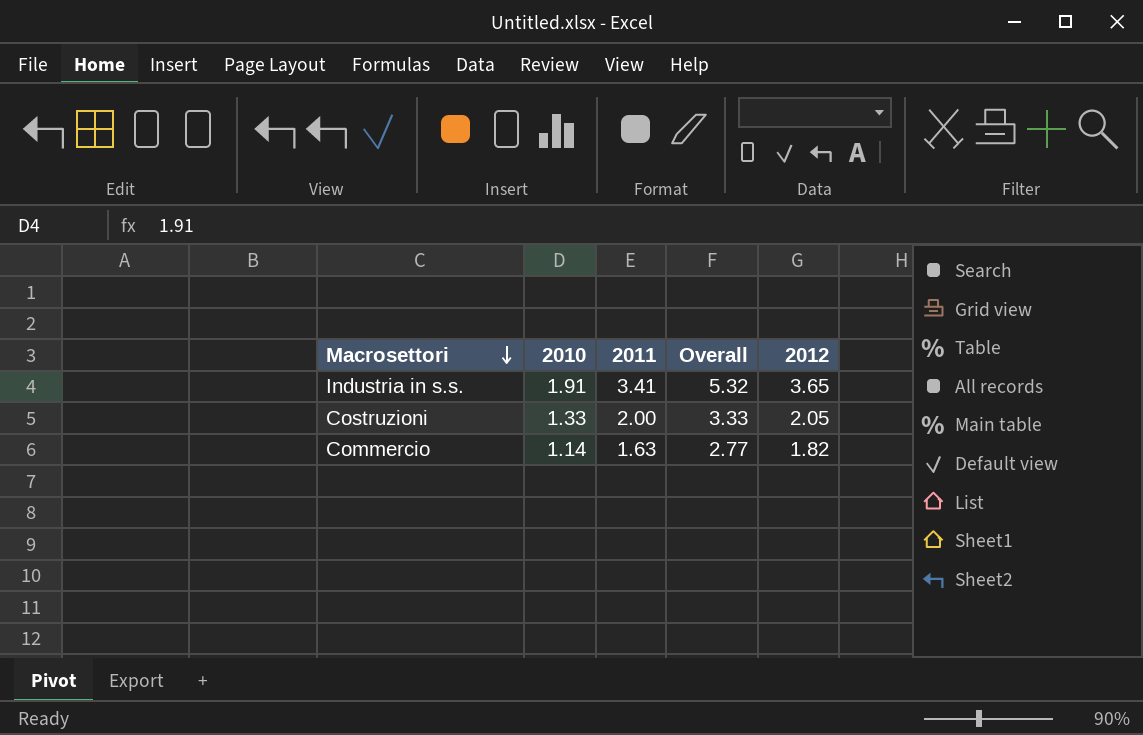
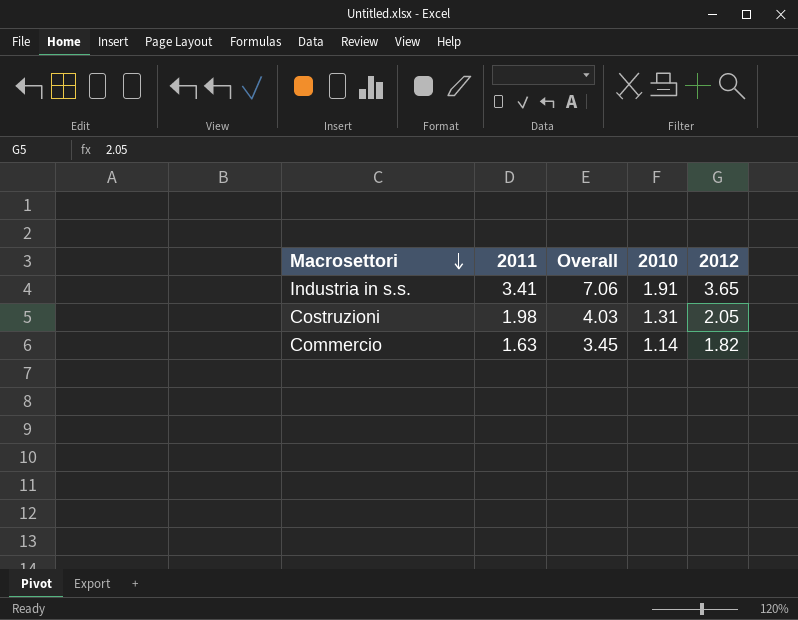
column Overall | formula: [2010] + [2011] -> [2011] + [2012]
column 2010 | position: 2 -> 4
Costruzioni | 2011: 2.00 -> 1.98
Costruzioni | 2010: 1.33 -> 1.31

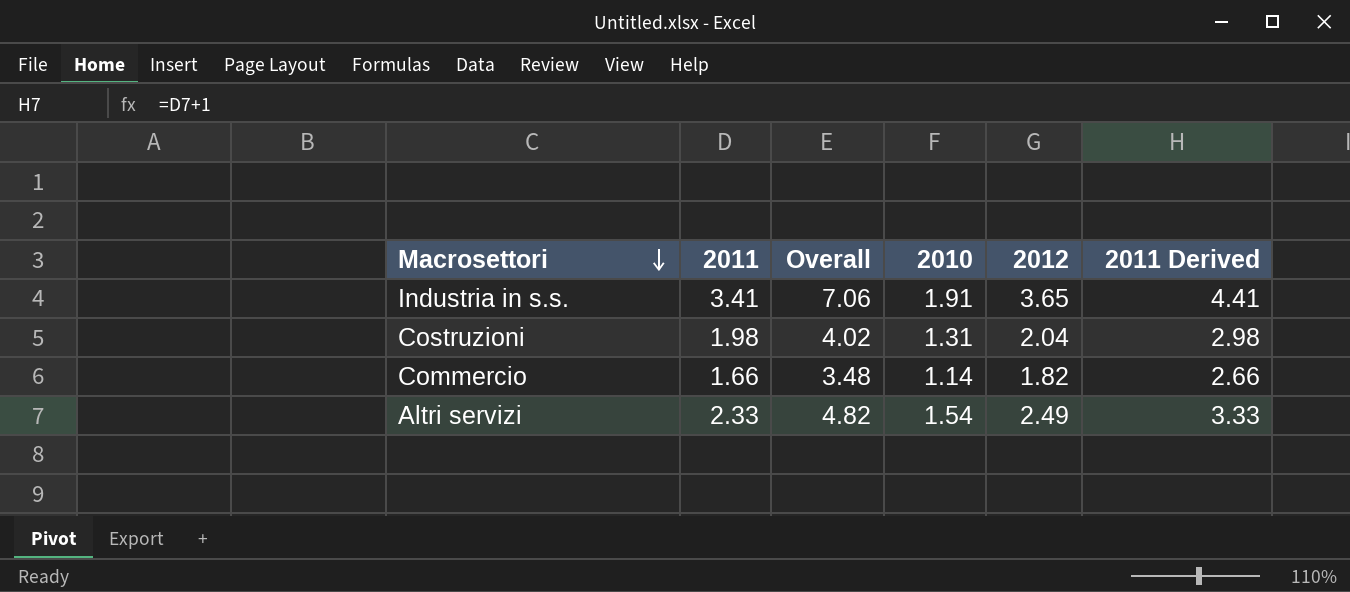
column 2011 Derived | formula: none -> [2011] + 1
Costruzioni | Overall: 4.03 -> 4.02
Costruzioni | 2012: 2.05 -> 2.04
Commercio | 2011: 1.63 -> 1.66
Commercio | Overall: 3.45 -> 3.48
row Altri servizi: none -> 2.33 | 4.82 | 1.54 | 2.49 | 3.33

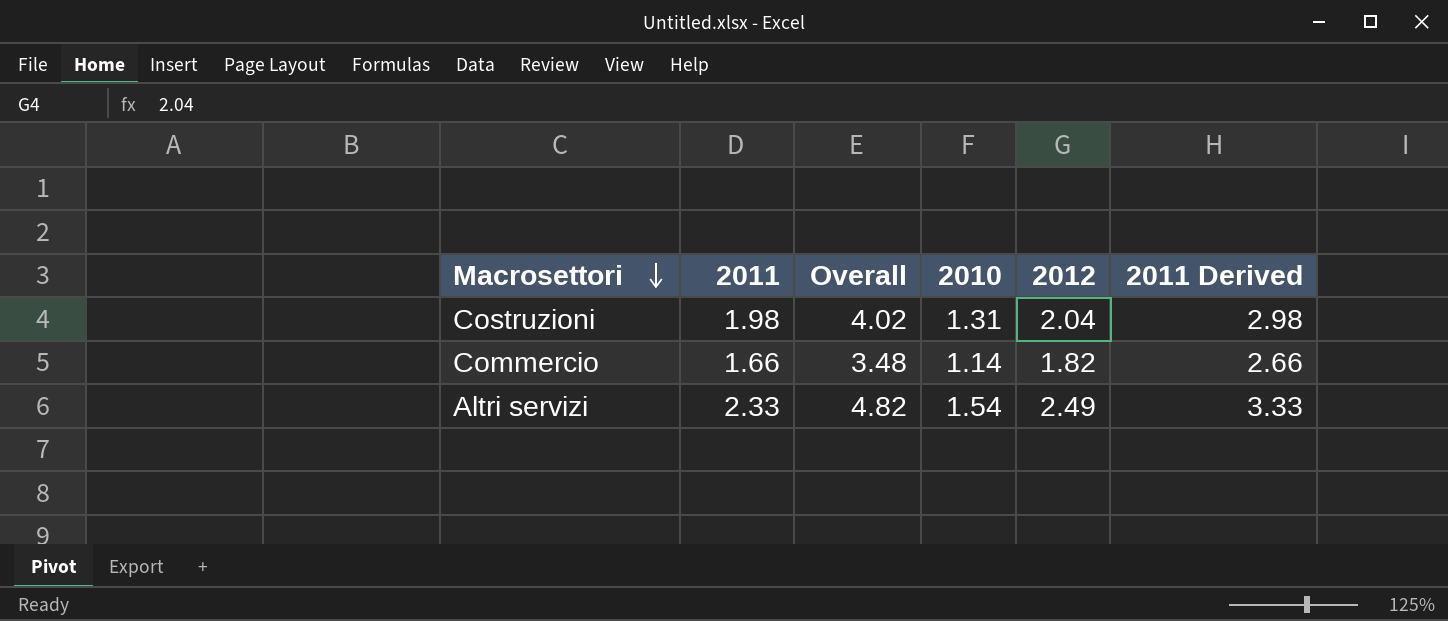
row Industria in s.s.: 3.41 | 7.06 | 1.91 | 3.65 | 4.41 -> none

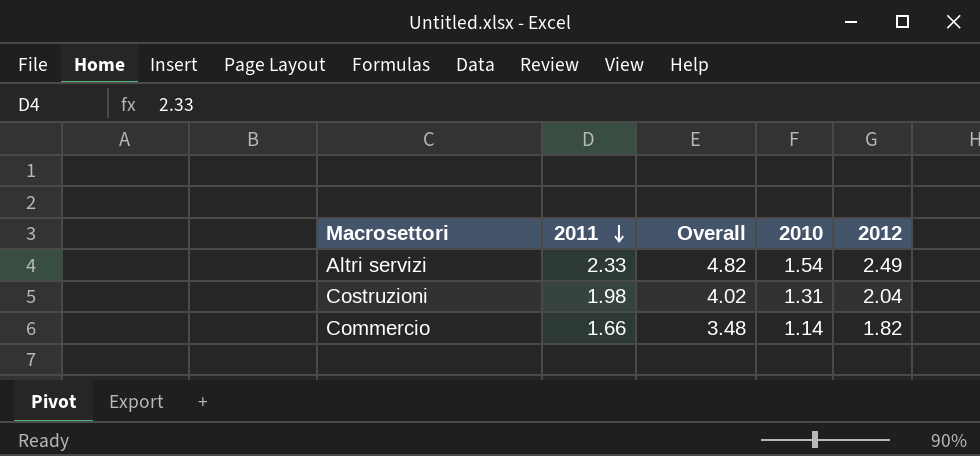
row order: Macrosettori descending -> 2011 descending
column 2011 Derived | formula: [2011] + 1 -> none

